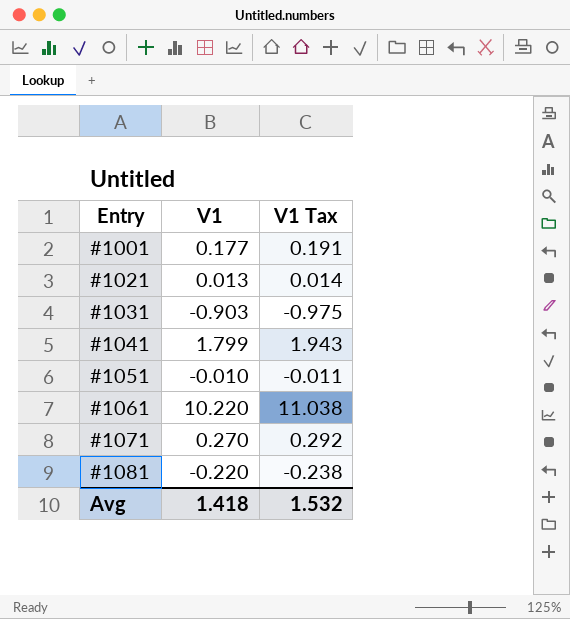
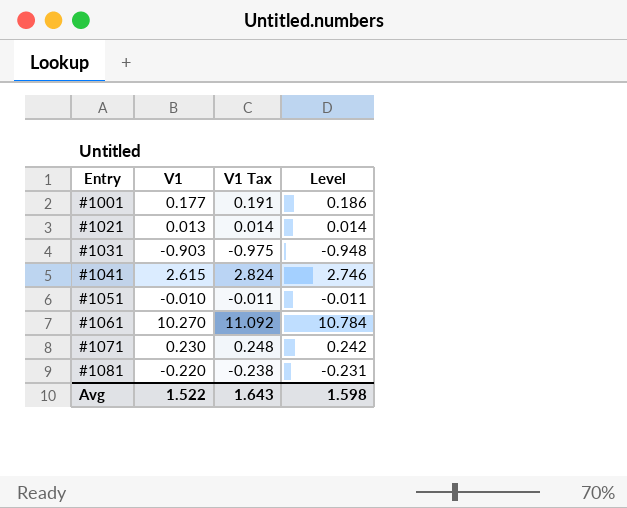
column Level | formula: none -> [V1] * 1.05
#1041 | V1: 1.799 -> 2.615
#1041 | V1 Tax: 1.943 -> 2.824
#1061 | V1: 10.220 -> 10.270
#1061 | V1 Tax: 11.038 -> 11.092
#1071 | V1: 0.270 -> 0.230
#1071 | V1 Tax: 0.292 -> 0.248
Avg | V1: 1.418 -> 1.522
Avg | V1 Tax: 1.532 -> 1.643

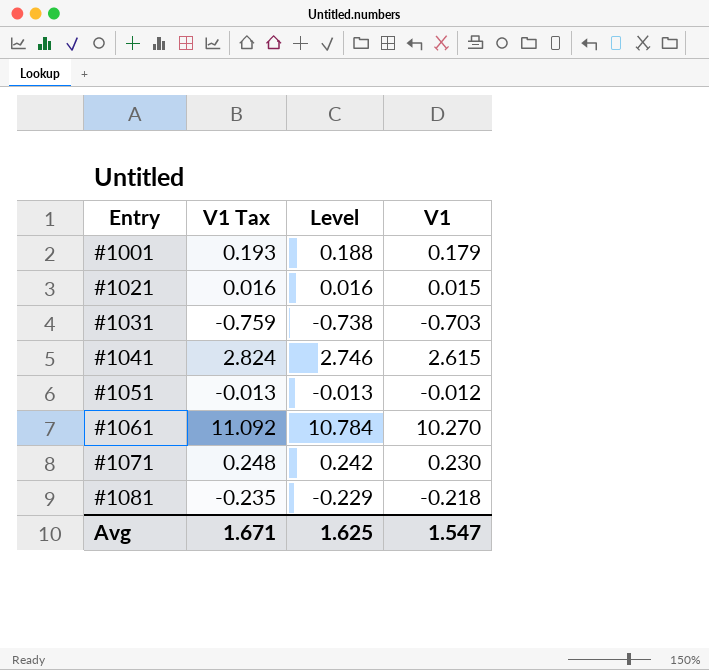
column V1 | position: 2 -> 4
#1001 | V1 Tax: 0.191 -> 0.193
#1001 | Level: 0.186 -> 0.188
#1001 | V1: 0.177 -> 0.179
#1021 | V1 Tax: 0.014 -> 0.016
#1021 | Level: 0.014 -> 0.016
#1021 | V1: 0.013 -> 0.015
#1031 | V1 Tax: -0.975 -> -0.759
#1031 | Level: -0.948 -> -0.738
#1031 | V1: -0.903 -> -0.703
#1051 | V1 Tax: -0.011 -> -0.013
#1051 | Level: -0.011 -> -0.013
#1051 | V1: -0.010 -> -0.012
#1081 | V1 Tax: -0.238 -> -0.235
#1081 | Level: -0.231 -> -0.229
#1081 | V1: -0.220 -> -0.218
Avg | V1 Tax: 1.643 -> 1.671
Avg | Level: 1.598 -> 1.625
Avg | V1: 1.522 -> 1.547

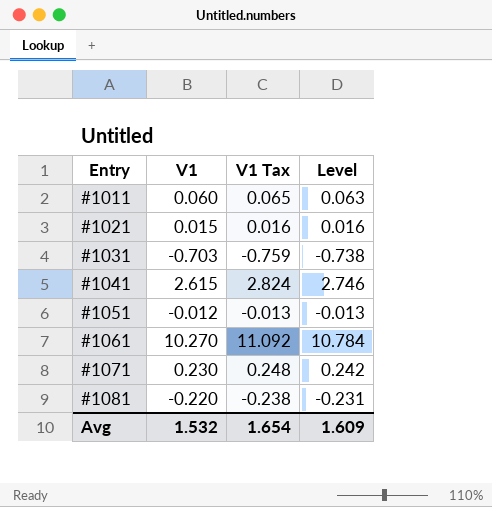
column V1 | position: 4 -> 2
row #1001: 0.193 | 0.188 | 0.179 -> none
row #1011: none -> 0.060 | 0.065 | 0.063
#1081 | V1: -0.218 -> -0.220
#1081 | V1 Tax: -0.235 -> -0.238
#1081 | Level: -0.229 -> -0.231
Avg | V1: 1.547 -> 1.532
Avg | V1 Tax: 1.671 -> 1.654
Avg | Level: 1.625 -> 1.609

